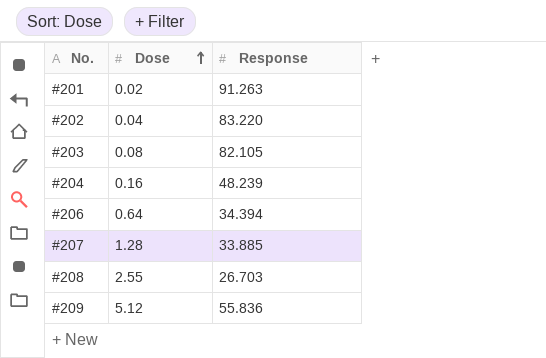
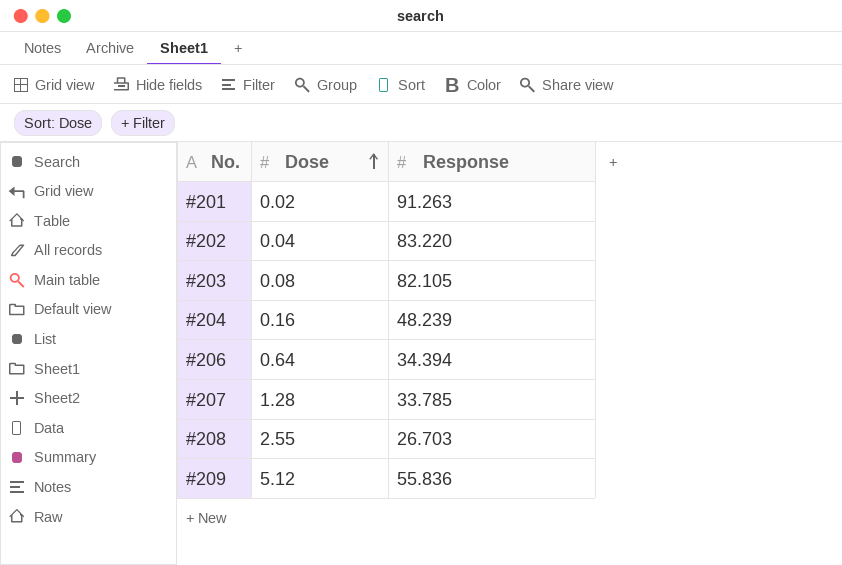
#207 | Response: 33.885 -> 33.785

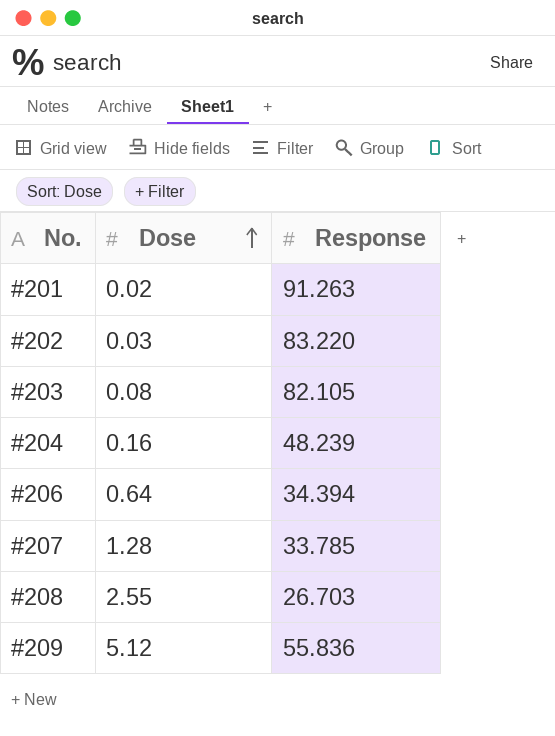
#202 | Dose: 0.04 -> 0.03

